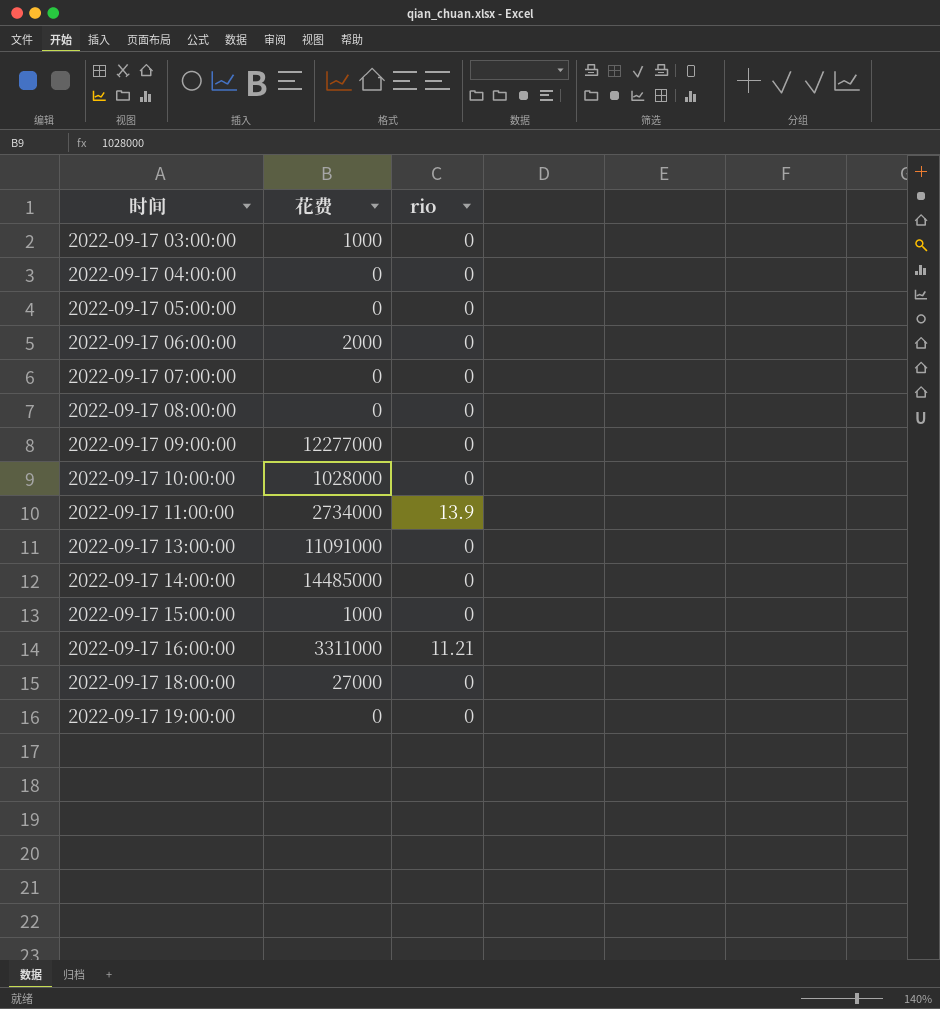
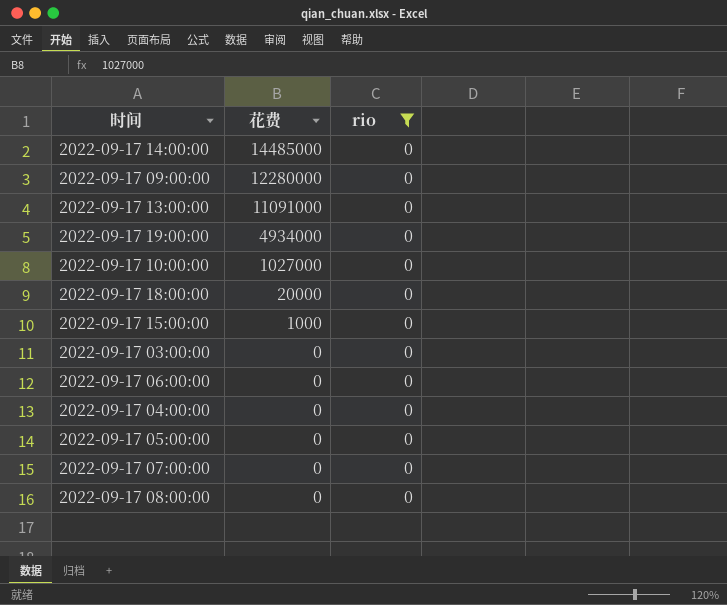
filter: none -> rio = 0
row order: 时间 ascending -> 花费 descending
2022-09-17 09:00:00 | 花费: 12277000 -> 12280000
2022-09-17 19:00:00 | 花费: 0 -> 4934000
2022-09-17 10:00:00 | 花费: 1028000 -> 1027000
2022-09-17 18:00:00 | 花费: 27000 -> 20000
2022-09-17 03:00:00 | 花费: 1000 -> 0
2022-09-17 06:00:00 | 花费: 2000 -> 0

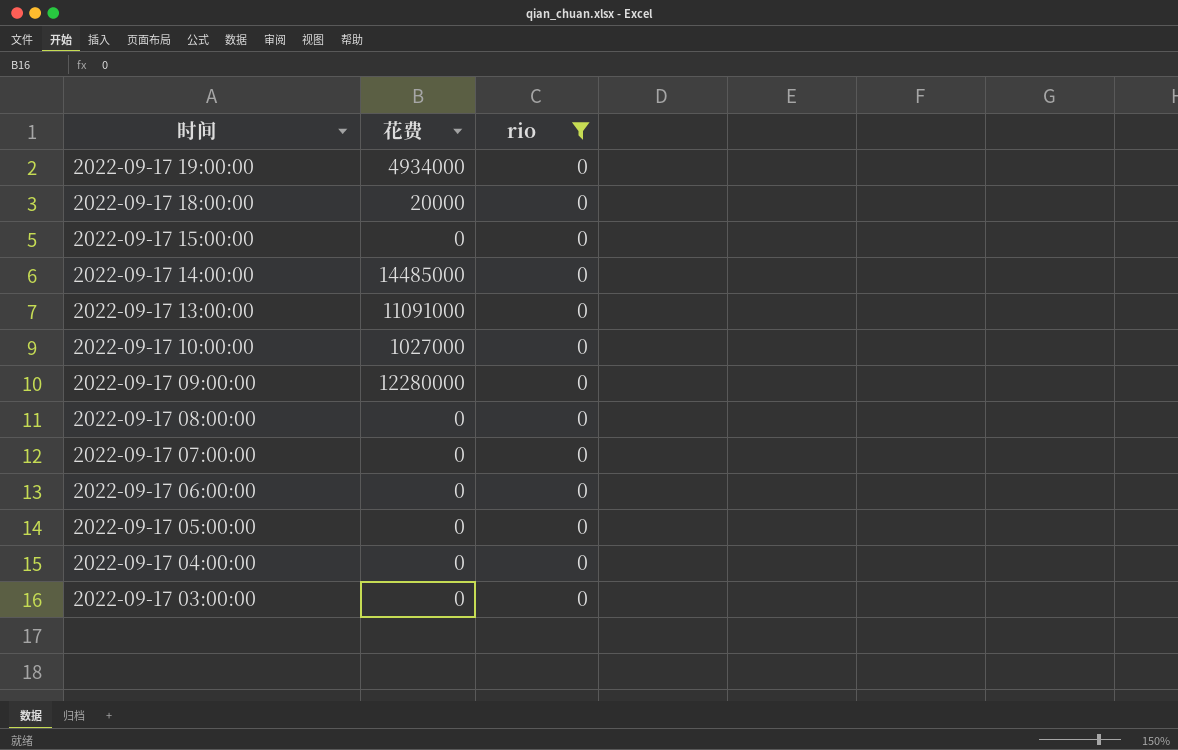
row order: 花费 descending -> 时间 descending
2022-09-17 15:00:00 | 花费: 1000 -> 0

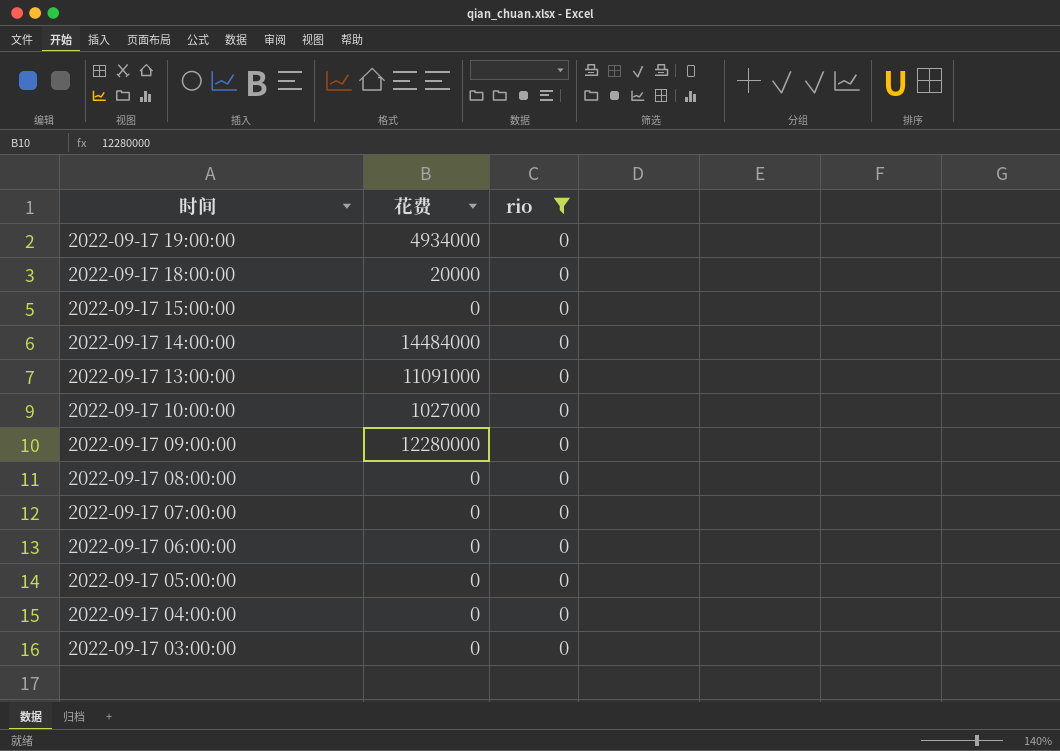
2022-09-17 14:00:00 | 花费: 14485000 -> 14484000

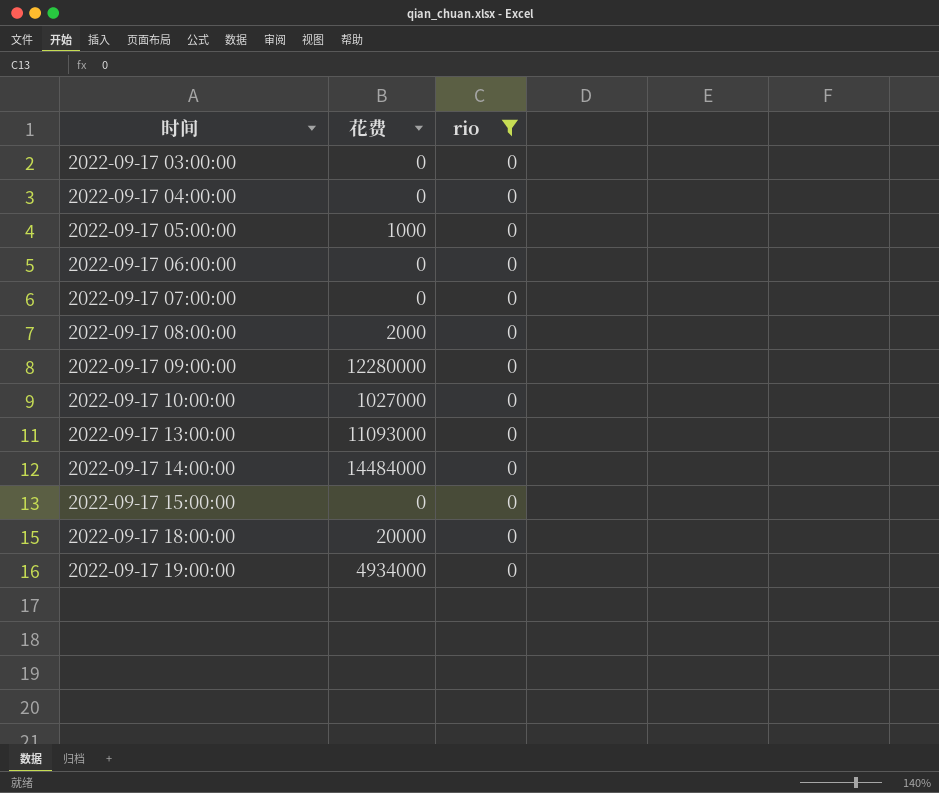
row order: 时间 descending -> 时间 ascending
2022-09-17 05:00:00 | 花费: 0 -> 1000
2022-09-17 08:00:00 | 花费: 0 -> 2000
2022-09-17 13:00:00 | 花费: 11091000 -> 11093000

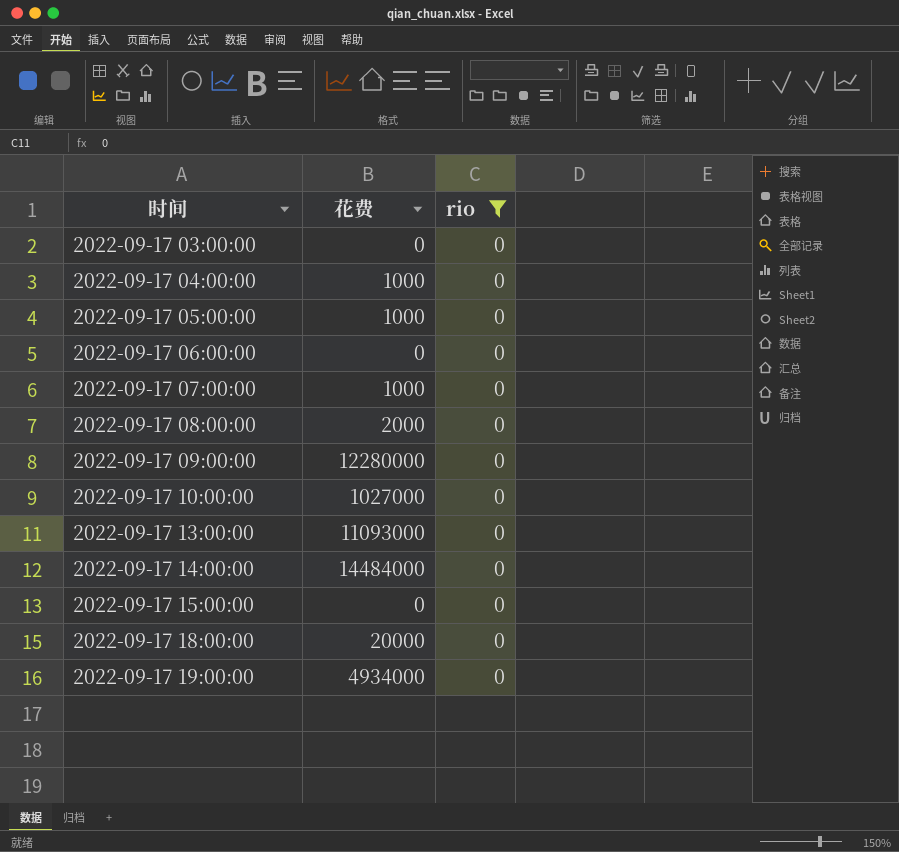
2022-09-17 04:00:00 | 花费: 0 -> 1000
2022-09-17 07:00:00 | 花费: 0 -> 1000

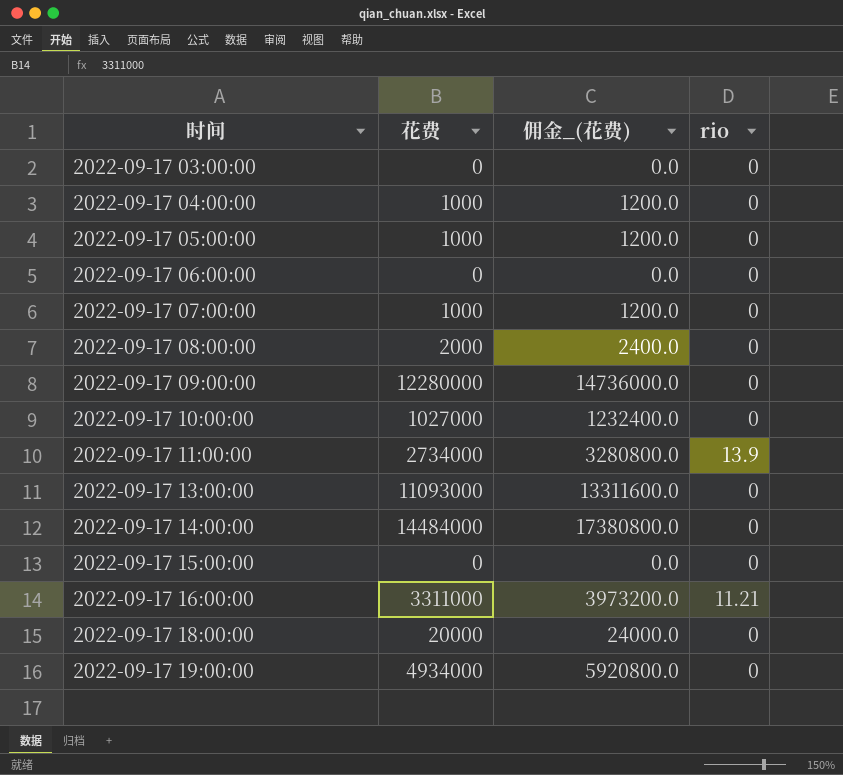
filter: rio = 0 -> none
column 佣金_(花费) | formula: none -> [花费] * 1.2

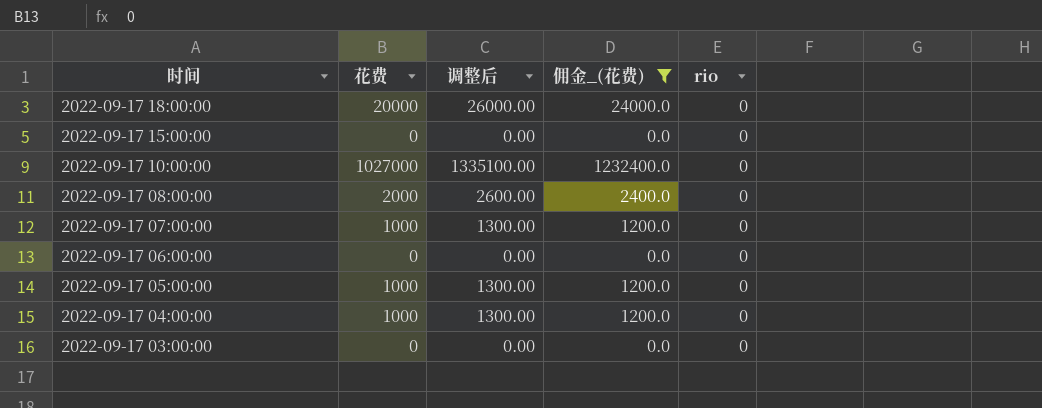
filter: none -> 佣金_(花费) <= 1232400.0
row order: 时间 ascending -> 时间 descending
column 调整后 | formula: none -> [花费] * 1.3

